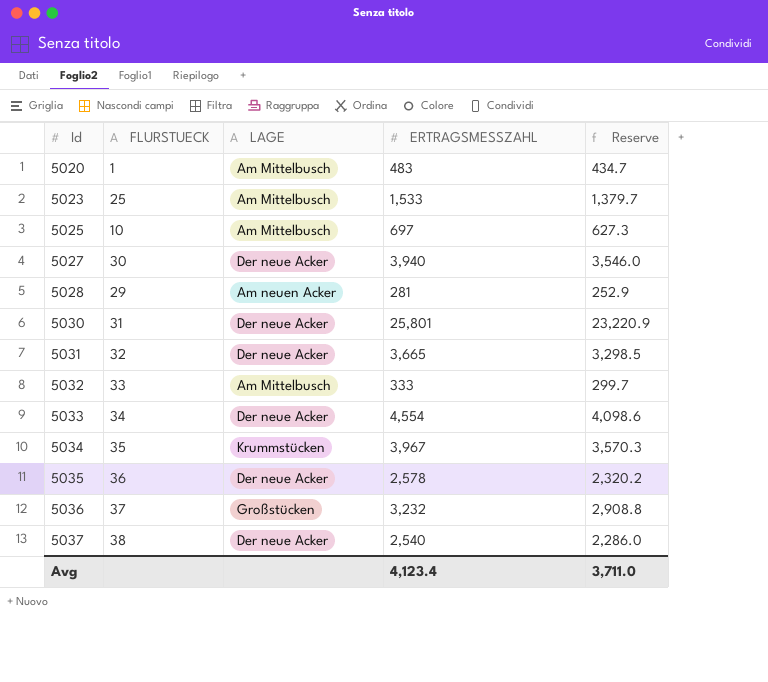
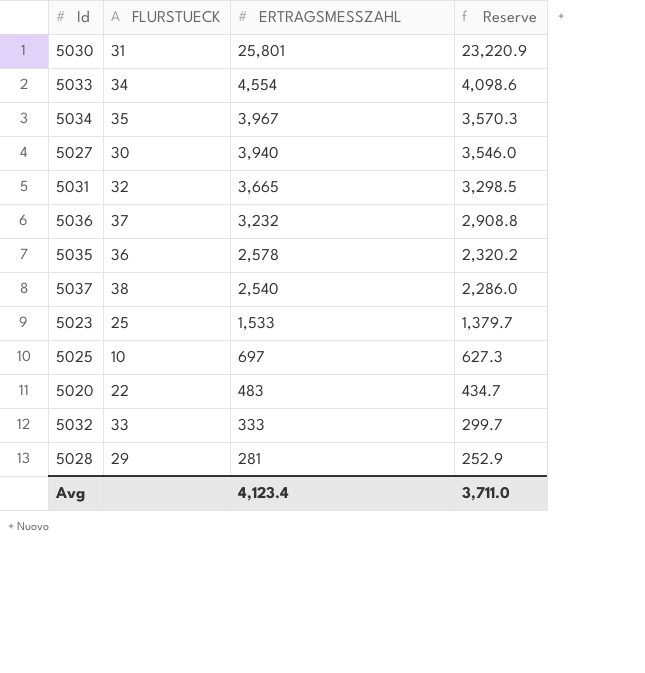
row order: Id ascending -> ERTRAGSMESSZAHL descending
column LAGE | position: 3 -> none
5020 | FLURSTUECK: 1 -> 22

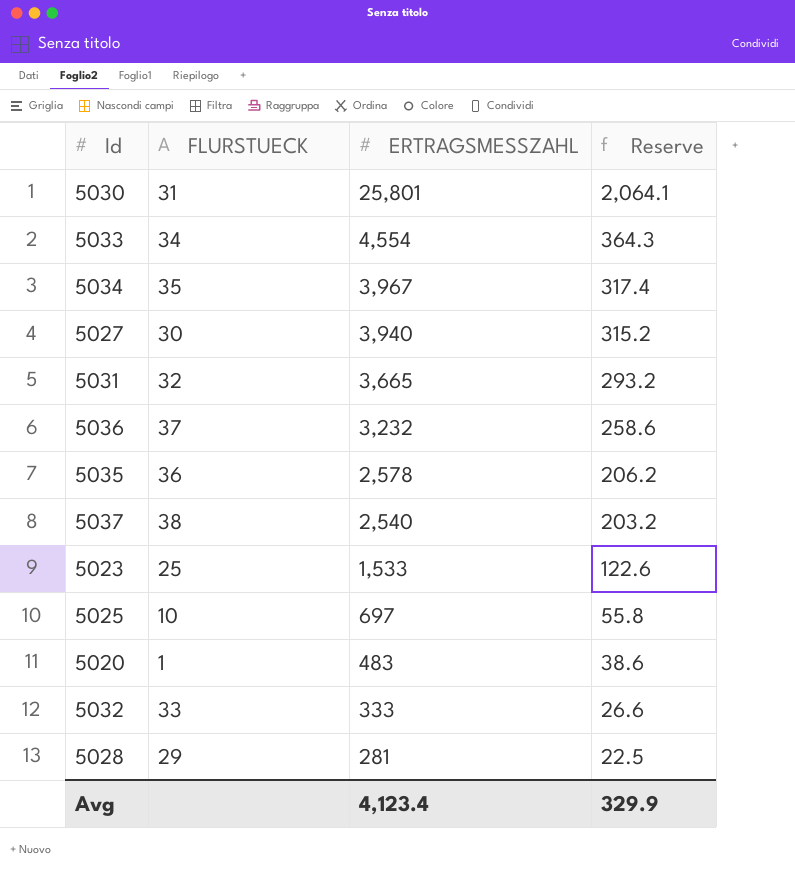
column Reserve | formula: [ERTRAGSMESSZAHL] * 0.9 -> [ERTRAGSMESSZAHL] * 0.08
5020 | FLURSTUECK: 22 -> 1
Avg | Reserve: 3,711.0 -> 329.9

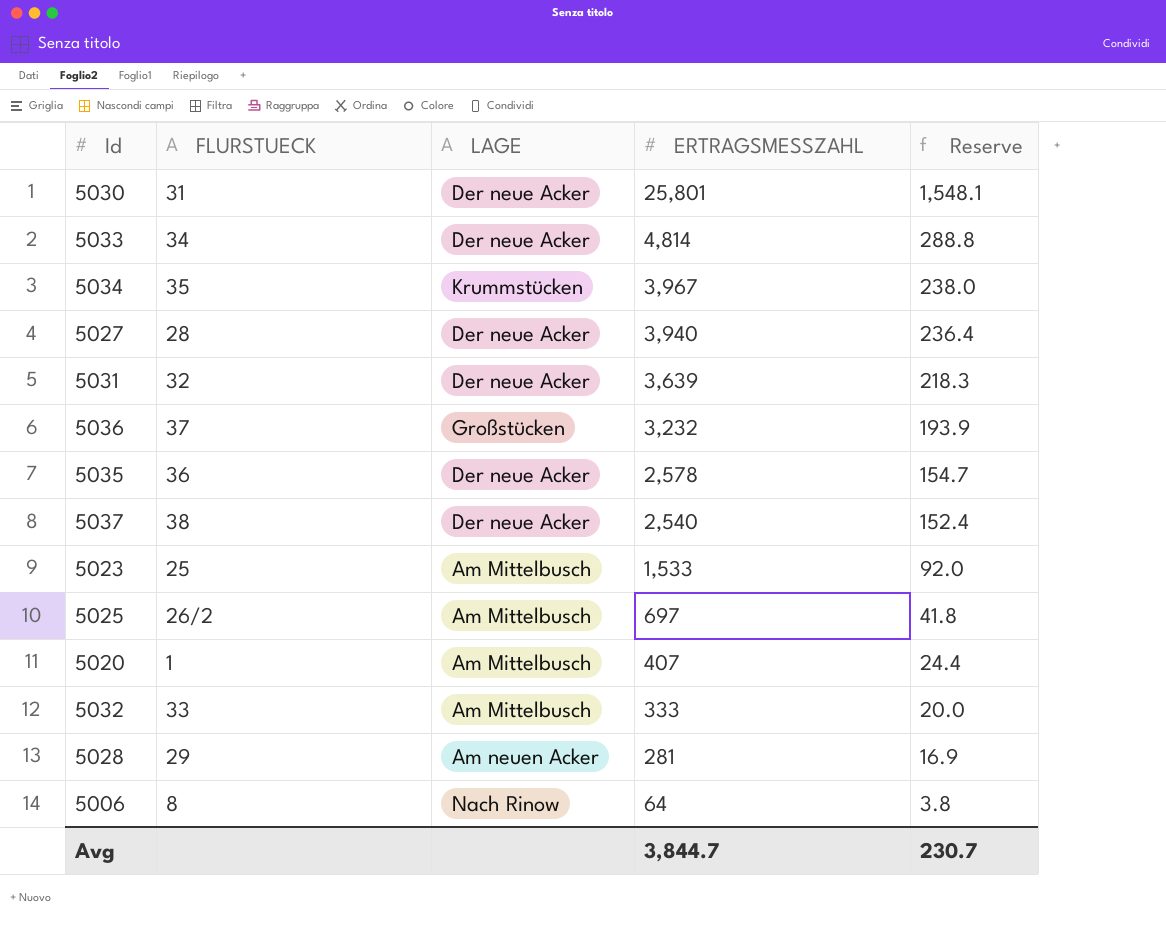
column LAGE | position: none -> 3
column Reserve | formula: [ERTRAGSMESSZAHL] * 0.08 -> [ERTRAGSMESSZAHL] * 0.06
5033 | ERTRAGSMESSZAHL: 4,554 -> 4,814
5027 | FLURSTUECK: 30 -> 28
5031 | ERTRAGSMESSZAHL: 3,665 -> 3,639
5025 | FLURSTUECK: 10 -> 26/2
5020 | ERTRAGSMESSZAHL: 483 -> 407
row 5006: none -> 8 | Nach Rinow | 64 | 3.8
Avg | ERTRAGSMESSZAHL: 4,123.4 -> 3,844.7
Avg | Reserve: 329.9 -> 230.7

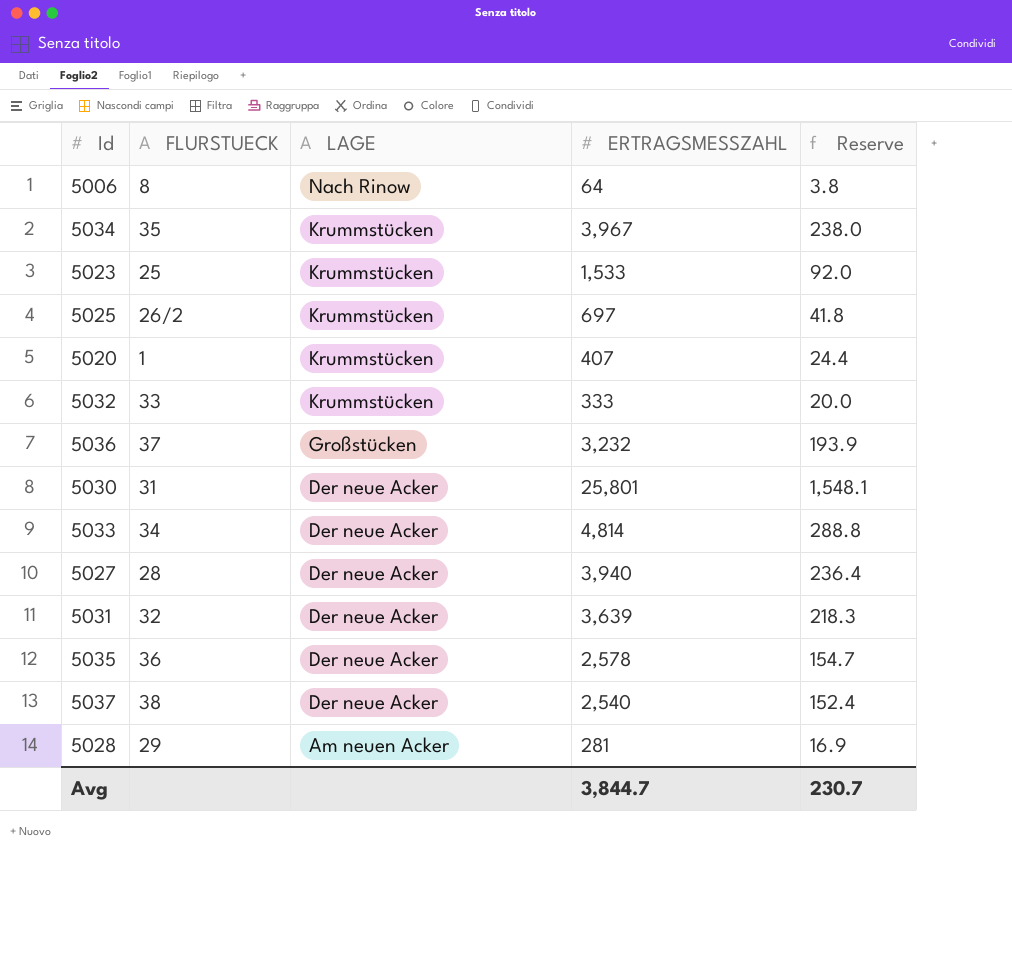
row order: ERTRAGSMESSZAHL descending -> LAGE descending
5023 | LAGE: Am Mittelbusch -> Krummstücken
5025 | LAGE: Am Mittelbusch -> Krummstücken
5020 | LAGE: Am Mittelbusch -> Krummstücken
5032 | LAGE: Am Mittelbusch -> Krummstücken

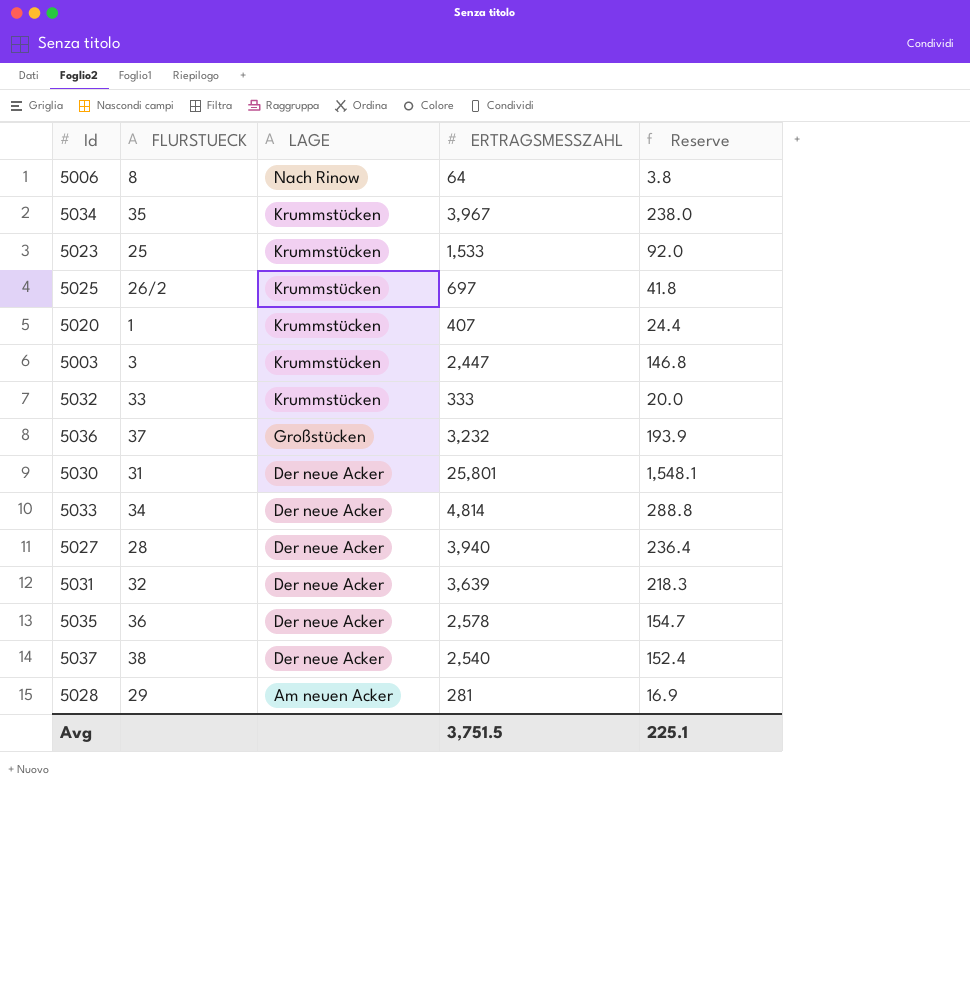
row 5003: none -> 3 | Krummstücken | 2,447 | 146.8
Avg | ERTRAGSMESSZAHL: 3,844.7 -> 3,751.5
Avg | Reserve: 230.7 -> 225.1

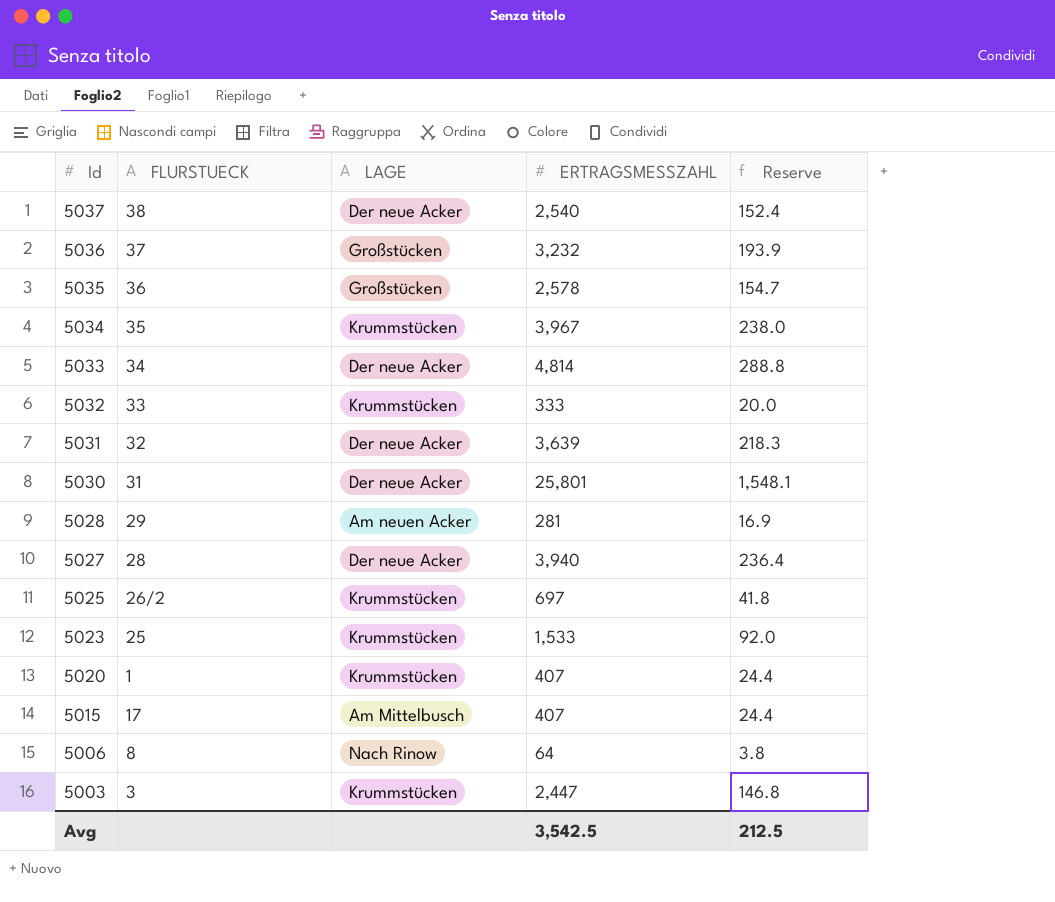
row order: LAGE descending -> Id descending
5035 | LAGE: Der neue Acker -> Großstücken
row 5015: none -> 17 | Am Mittelbusch | 407 | 24.4
Avg | ERTRAGSMESSZAHL: 3,751.5 -> 3,542.5
Avg | Reserve: 225.1 -> 212.5

